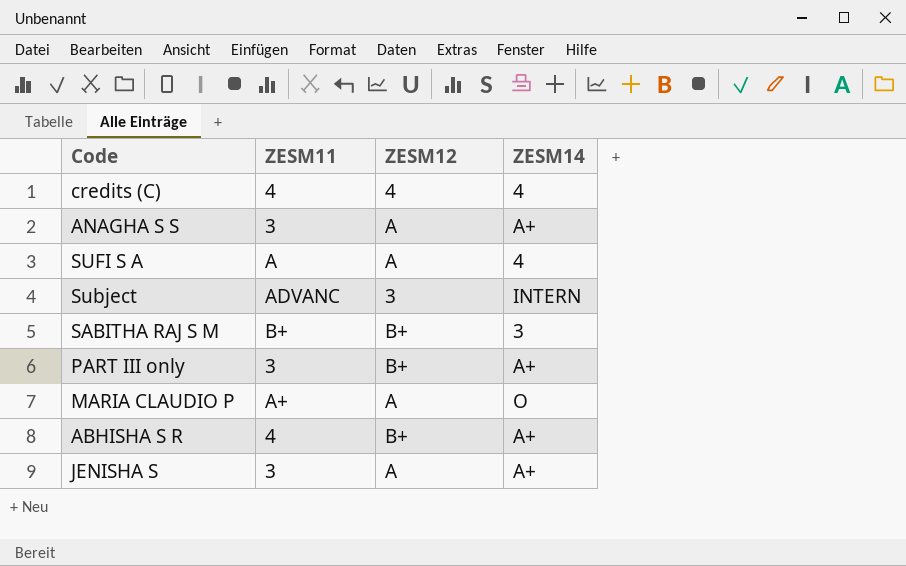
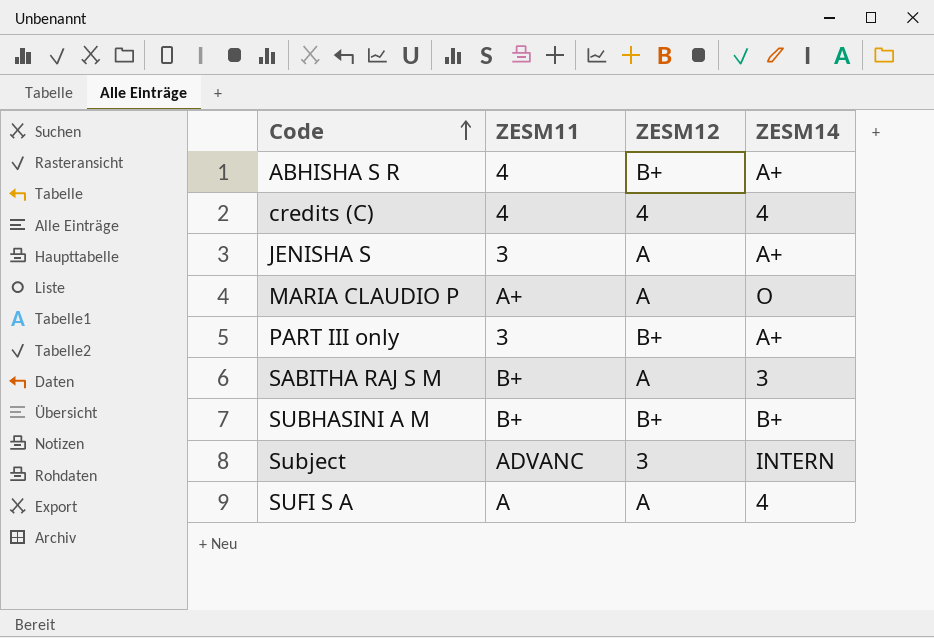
row order: none -> Code ascending
row ANAGHA S S: 3 | A | A+ -> none
SABITHA RAJ S M | ZESM12: B+ -> A
row SUBHASINI A M: none -> B+ | B+ | B+

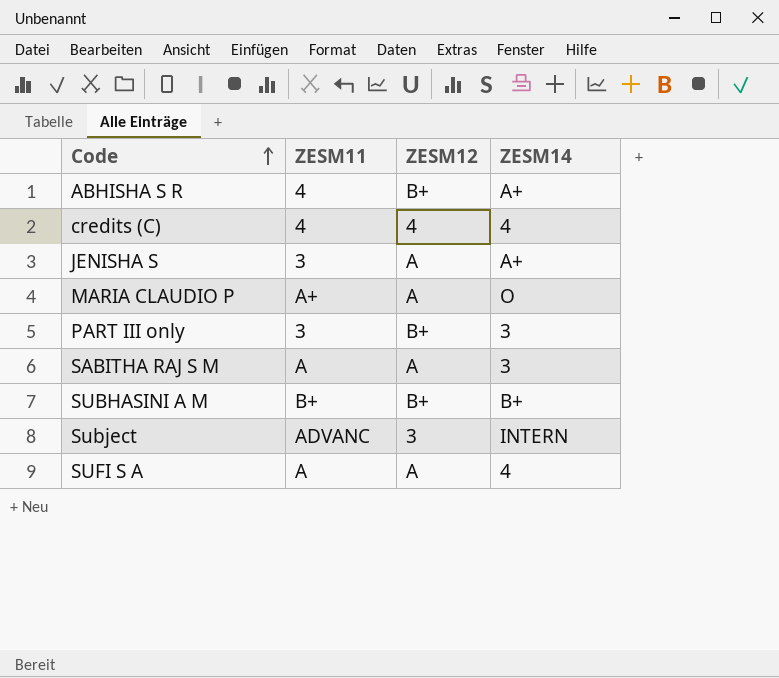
PART III only | ZESM14: A+ -> 3
SABITHA RAJ S M | ZESM11: B+ -> A

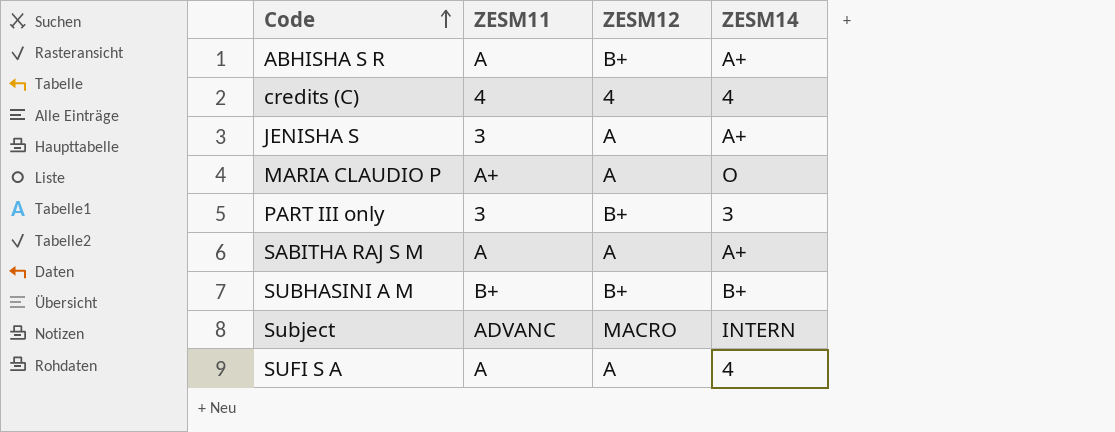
ABHISHA S R | ZESM11: 4 -> A
SABITHA RAJ S M | ZESM14: 3 -> A+
Subject | ZESM12: 3 -> MACRO

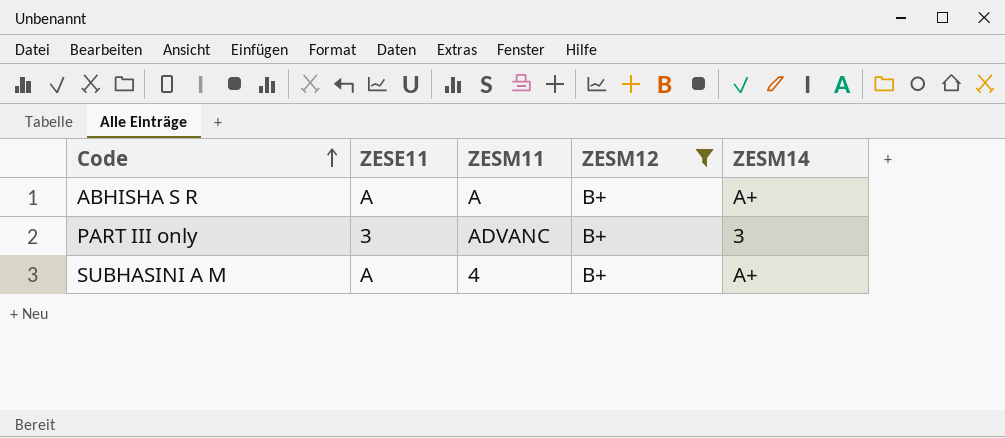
filter: none -> ZESM12 = B+
column ZESE11 | position: none -> 2
PART III only | ZESM11: 3 -> ADVANC
SUBHASINI A M | ZESM11: B+ -> 4
SUBHASINI A M | ZESM14: B+ -> A+

